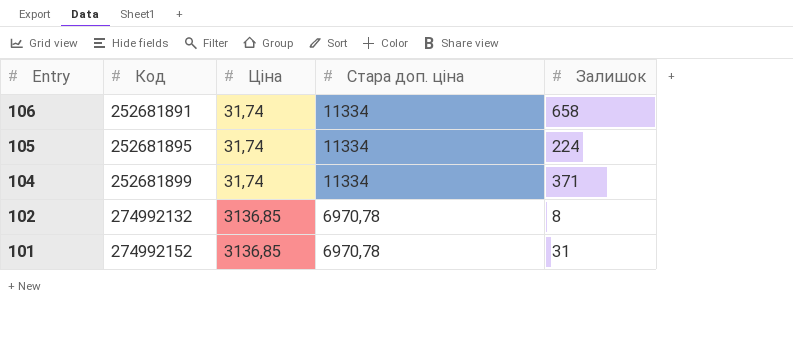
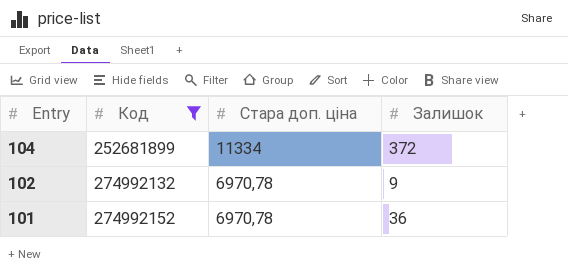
filter: none -> Код >= 252681899
column Ціна | position: 3 -> none
104 | Залишок: 371 -> 372
102 | Залишок: 8 -> 9
101 | Залишок: 31 -> 36

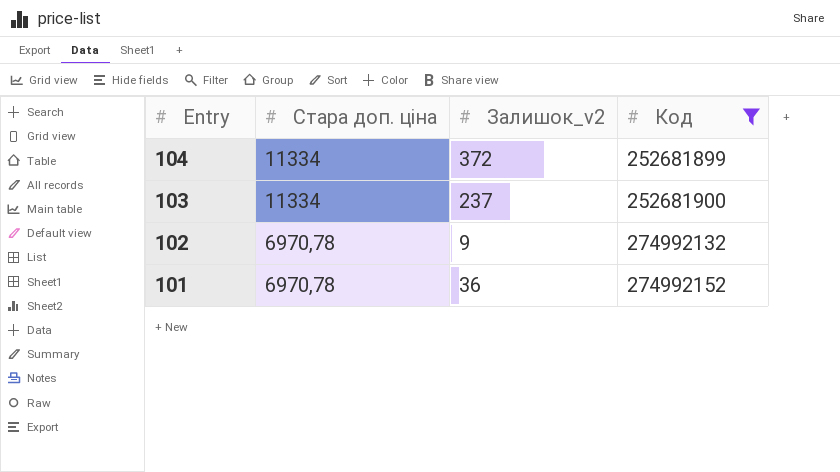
column name: Залишок -> Залишок_v2
column Код | position: 2 -> 4
row 103: none -> 11334 | 237 | 252681900

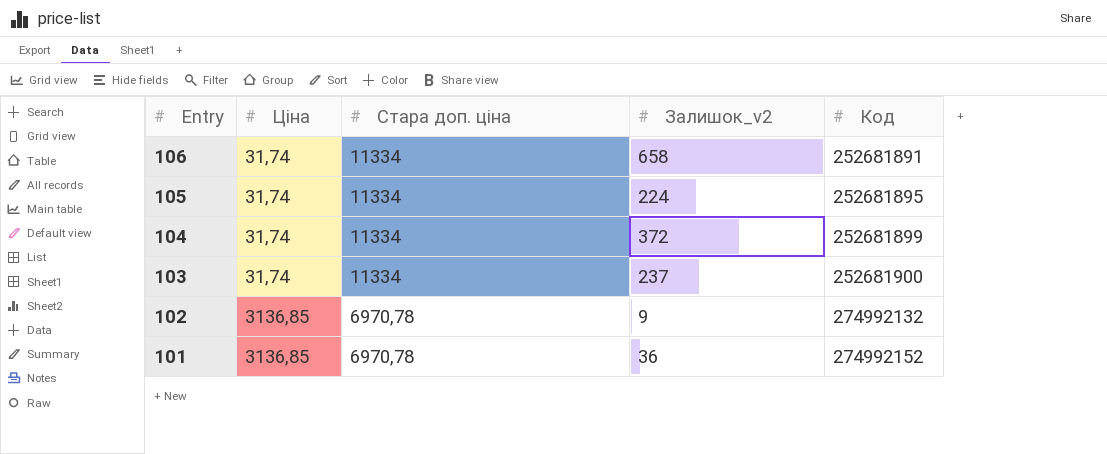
filter: Код >= 252681899 -> none
column Ціна | position: none -> 2

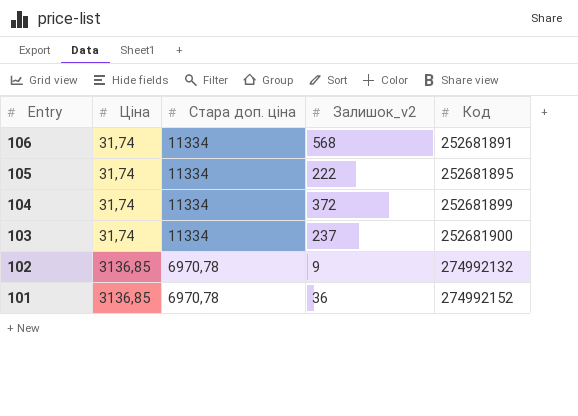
106 | Залишок_v2: 658 -> 568
105 | Залишок_v2: 224 -> 222

